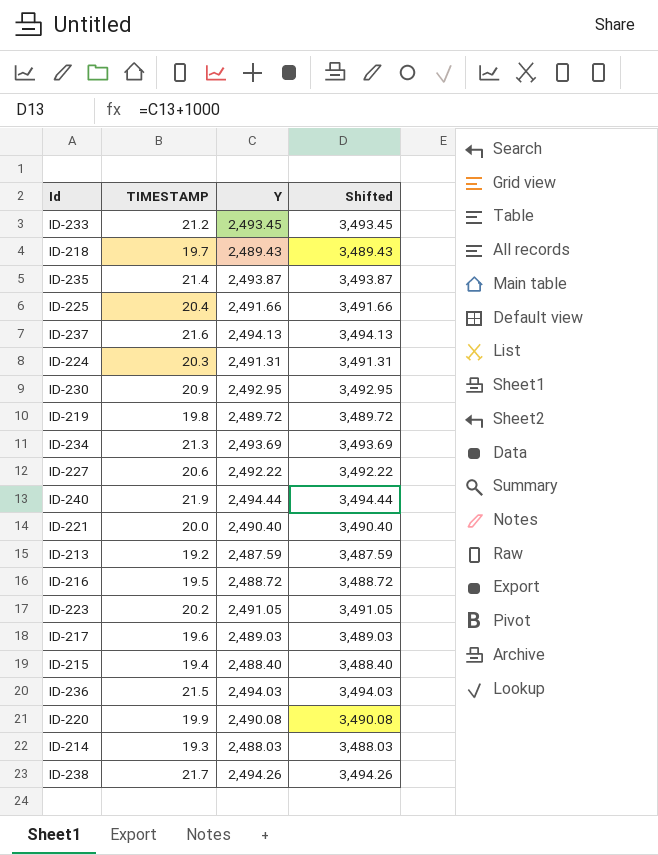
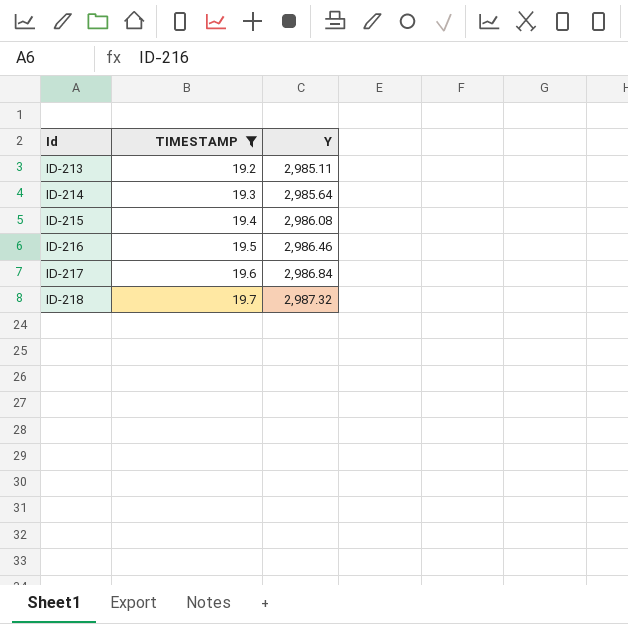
filter: none -> TIMESTAMP <= 19.7
row order: none -> Id ascending
column Shifted | formula: [Y] + 1000 -> none
ID-213 | Y: 2,487.59 -> 2,985.11
ID-214 | Y: 2,488.03 -> 2,985.64
ID-215 | Y: 2,488.40 -> 2,986.08
ID-216 | Y: 2,488.72 -> 2,986.46
ID-217 | Y: 2,489.03 -> 2,986.84
ID-218 | Y: 2,489.43 -> 2,987.32

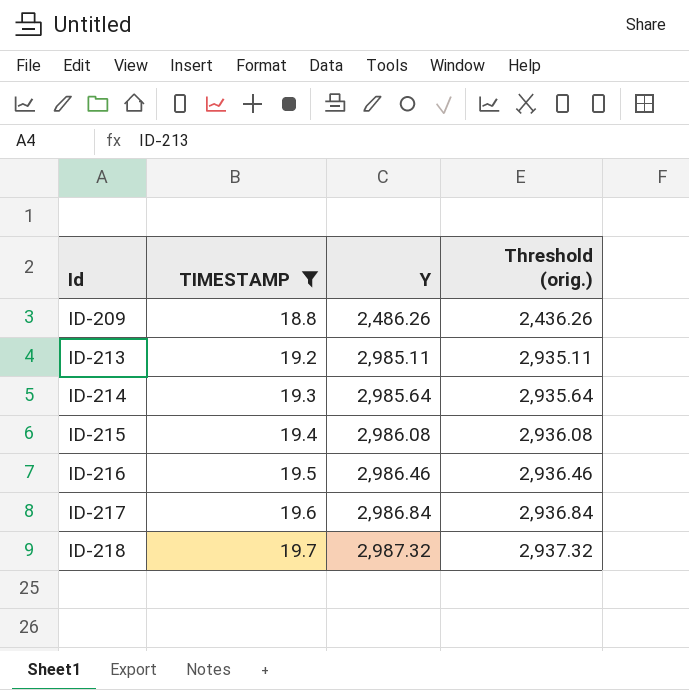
column Threshold (orig.) | formula: none -> [Y] - 50
row ID-209: none -> 18.8 | 2,486.26 | 2,436.26

